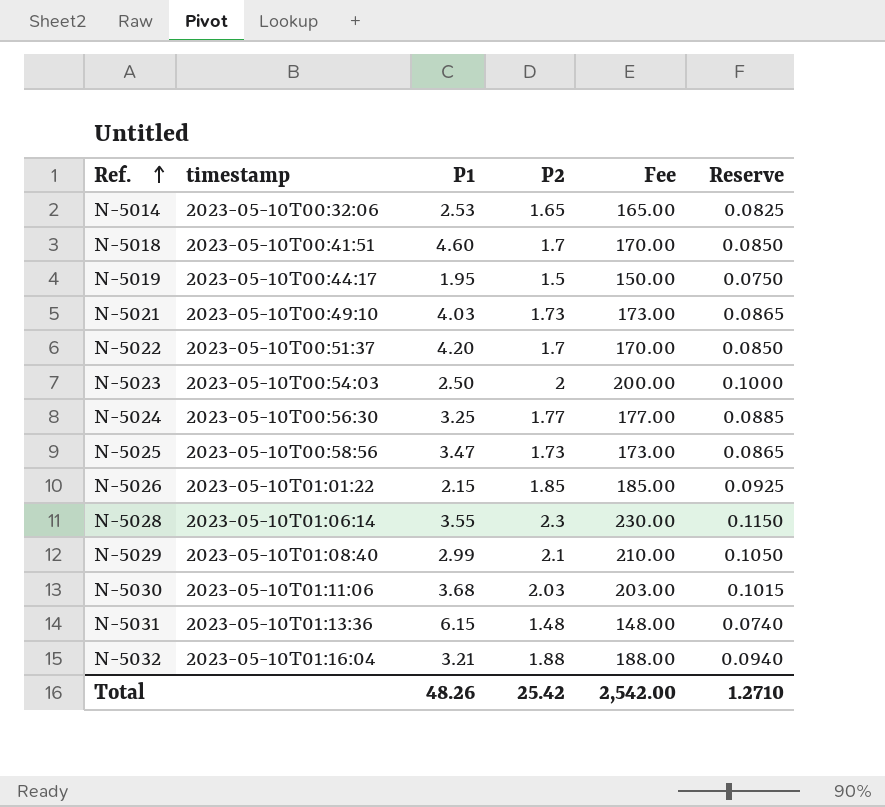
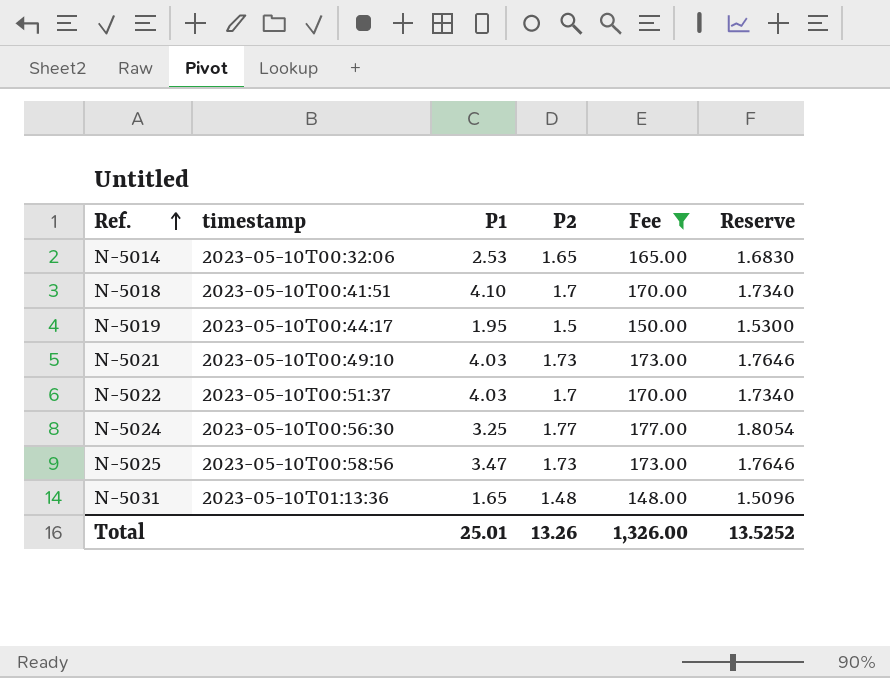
filter: none -> Fee <= 177.00
column Reserve | formula: [P2] * 0.05 -> [P2] * 1.02
N-5018 | P1: 4.60 -> 4.10
N-5022 | P1: 4.20 -> 4.03
N-5031 | P1: 6.15 -> 1.65
Total | P1: 48.26 -> 25.01
Total | P2: 25.42 -> 13.26
Total | Fee: 2,542.00 -> 1,326.00
Total | Reserve: 1.2710 -> 13.5252

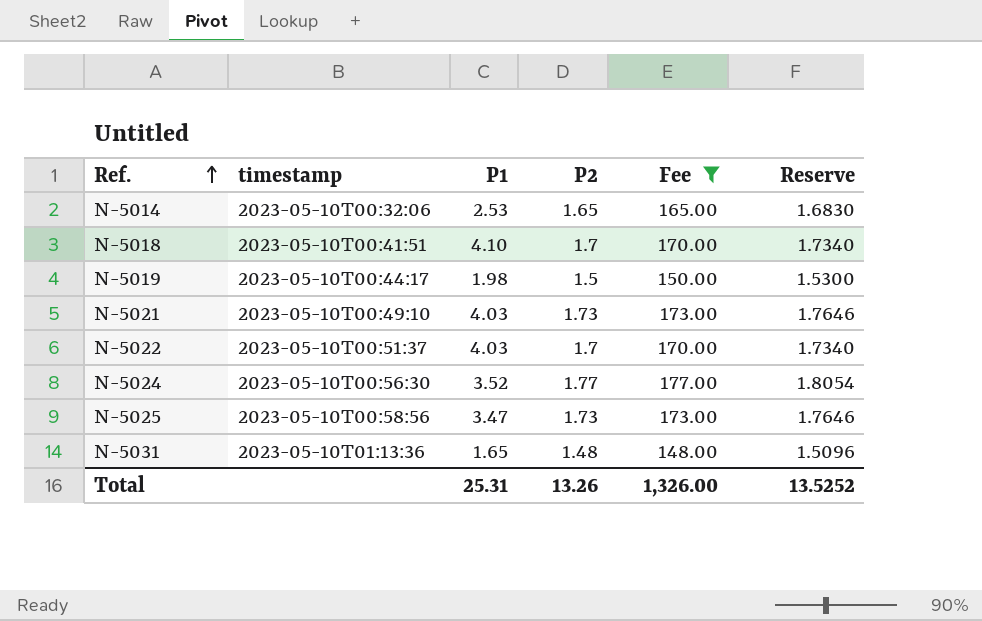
N-5019 | P1: 1.95 -> 1.98
N-5024 | P1: 3.25 -> 3.52
Total | P1: 25.01 -> 25.31

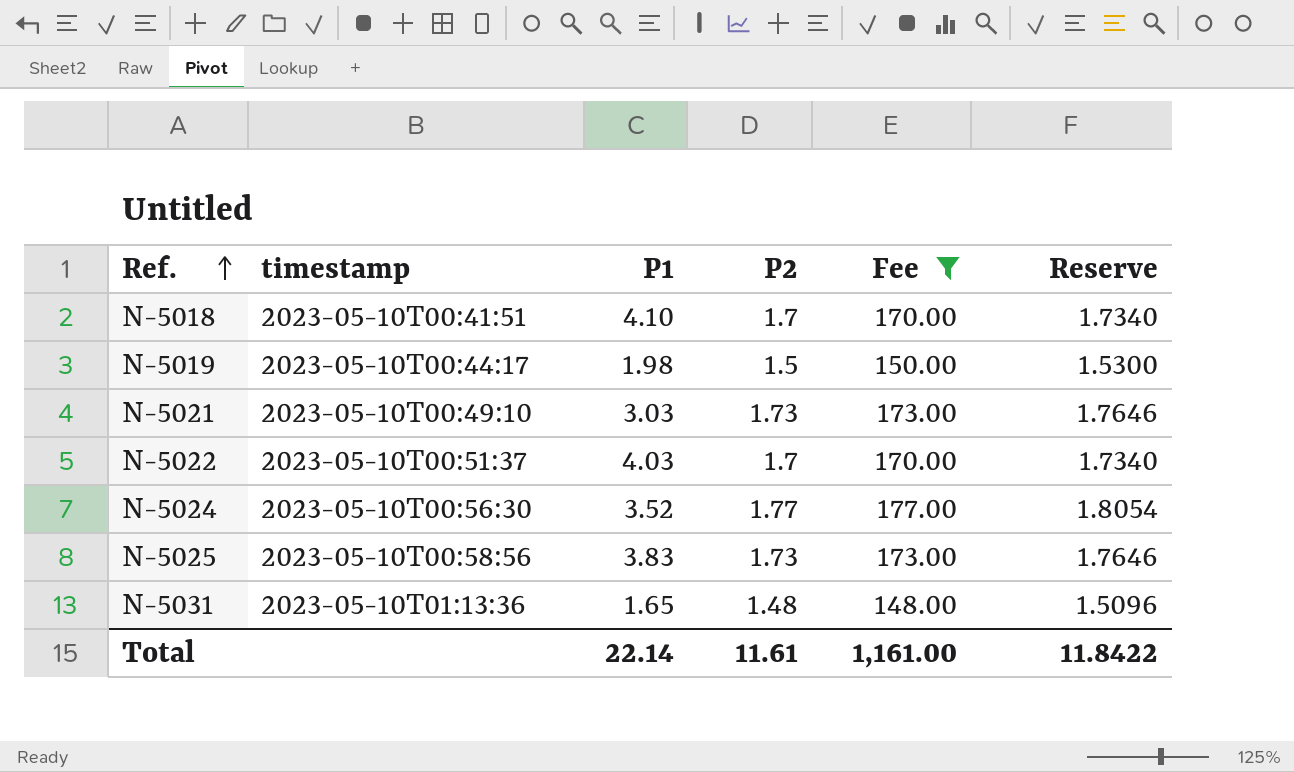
row N-5014: 2023-05-10T00:32:06 | 2.53 | 1.65 | 165.00 | 1.6830 -> none
N-5021 | P1: 4.03 -> 3.03
N-5025 | P1: 3.47 -> 3.83
Total | P1: 25.31 -> 22.14
Total | P2: 13.26 -> 11.61
Total | Fee: 1,326.00 -> 1,161.00
Total | Reserve: 13.5252 -> 11.8422

